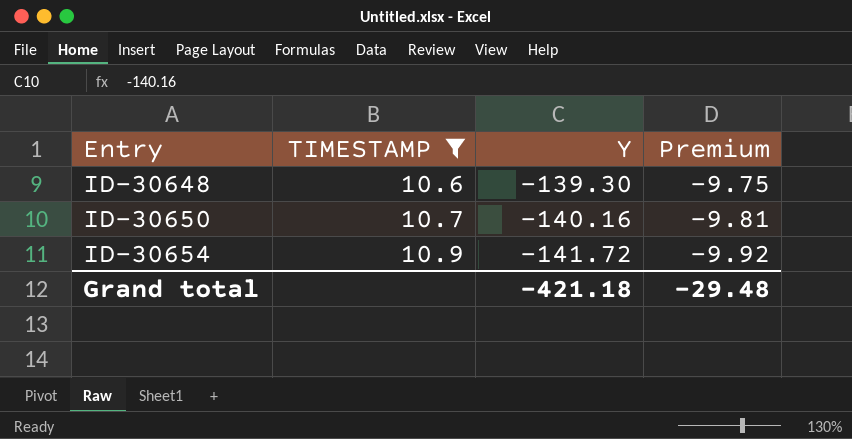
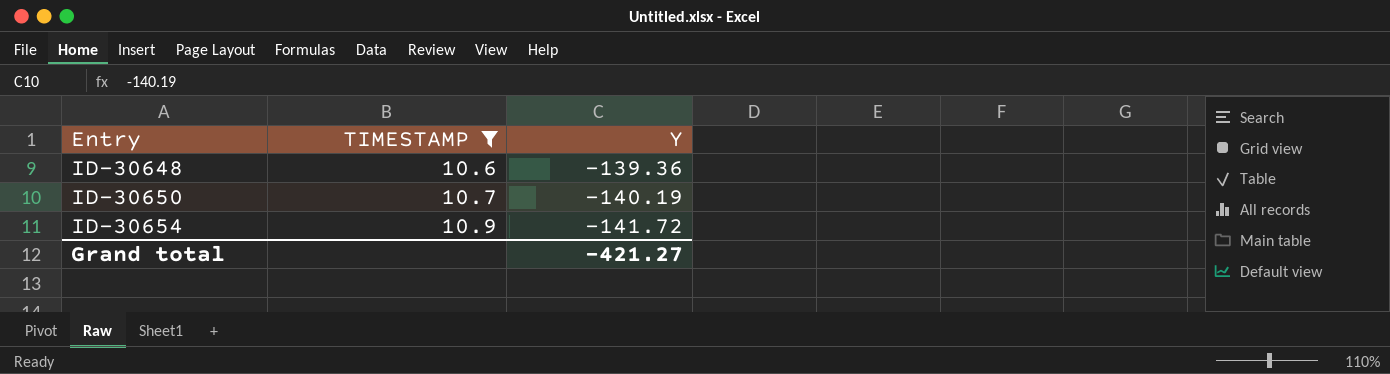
column Premium | formula: [Y] * 0.07 -> none
ID-30648 | Y: -139.30 -> -139.36
ID-30650 | Y: -140.16 -> -140.19
Grand total | Y: -421.18 -> -421.27

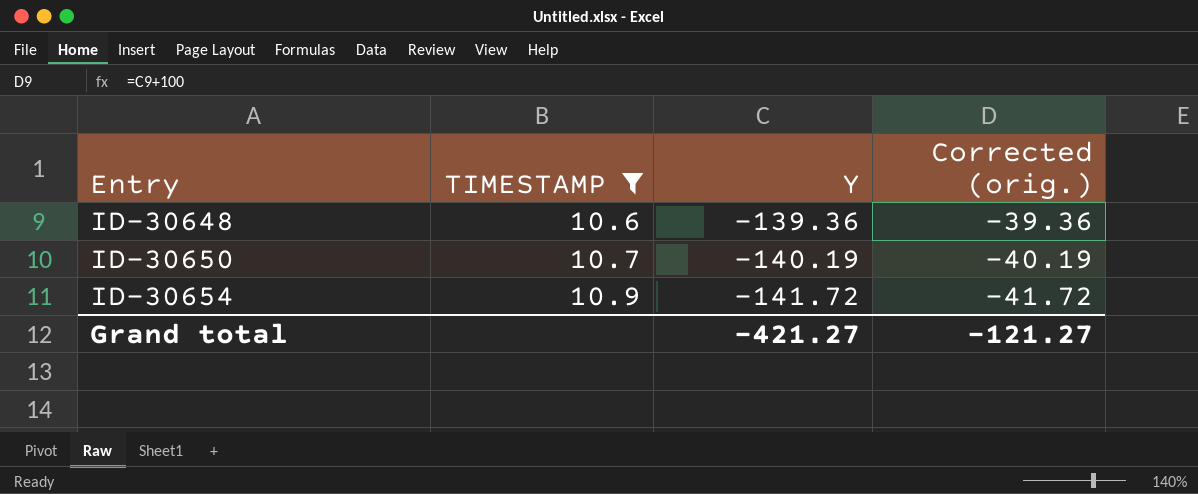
column Corrected (orig.) | formula: none -> [Y] + 100

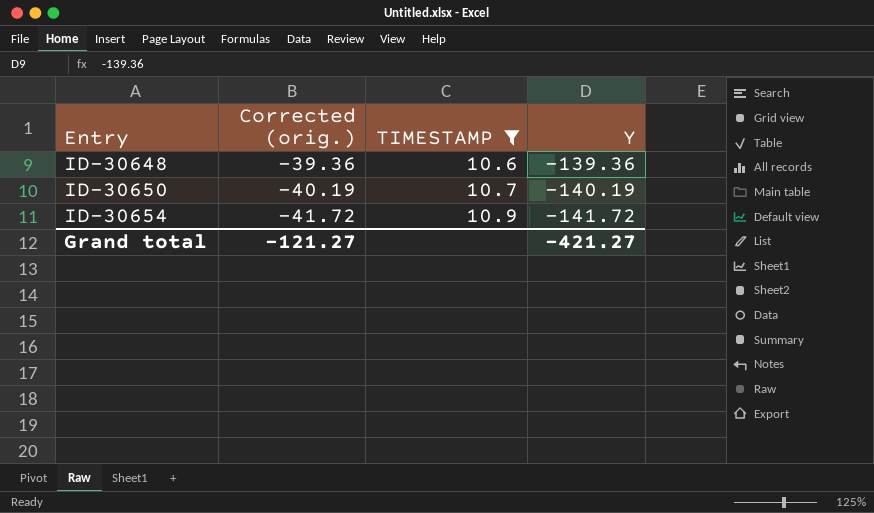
column Corrected (orig.) | position: 4 -> 2

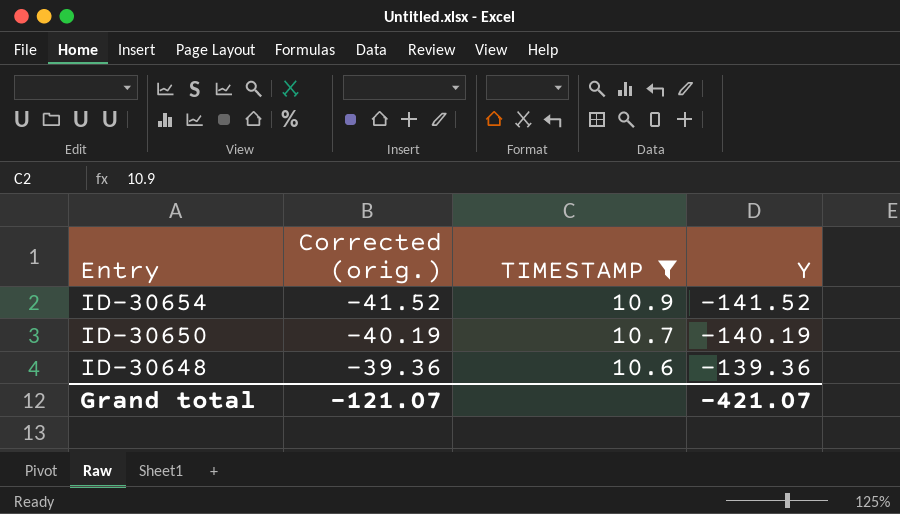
row order: Entry ascending -> Entry descending
ID-30654 | Corrected (orig.): -41.72 -> -41.52
ID-30654 | Y: -141.72 -> -141.52
Grand total | Corrected (orig.): -121.27 -> -121.07
Grand total | Y: -421.27 -> -421.07

